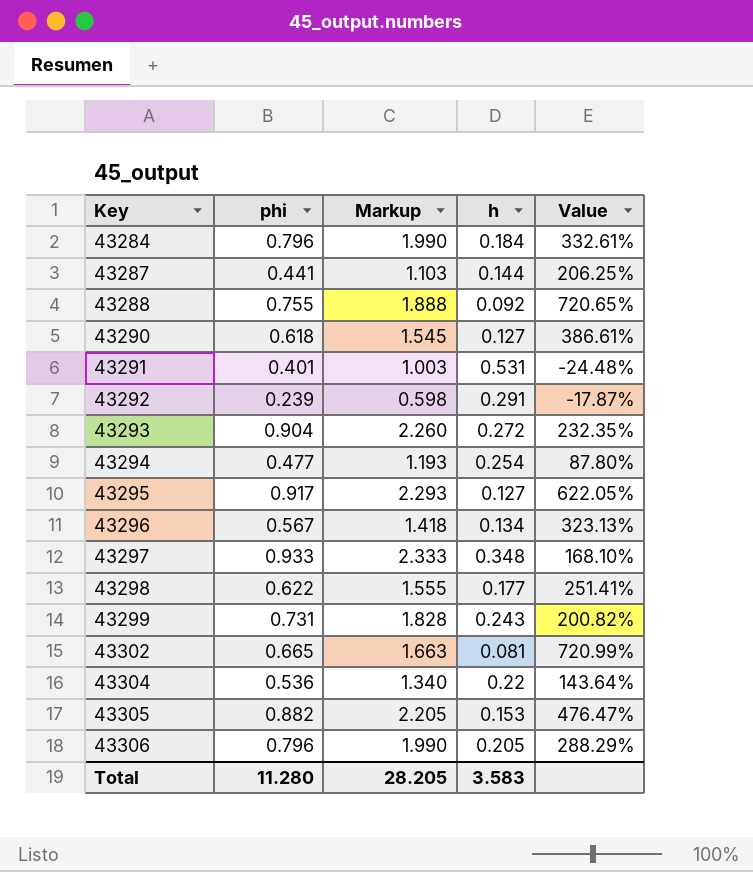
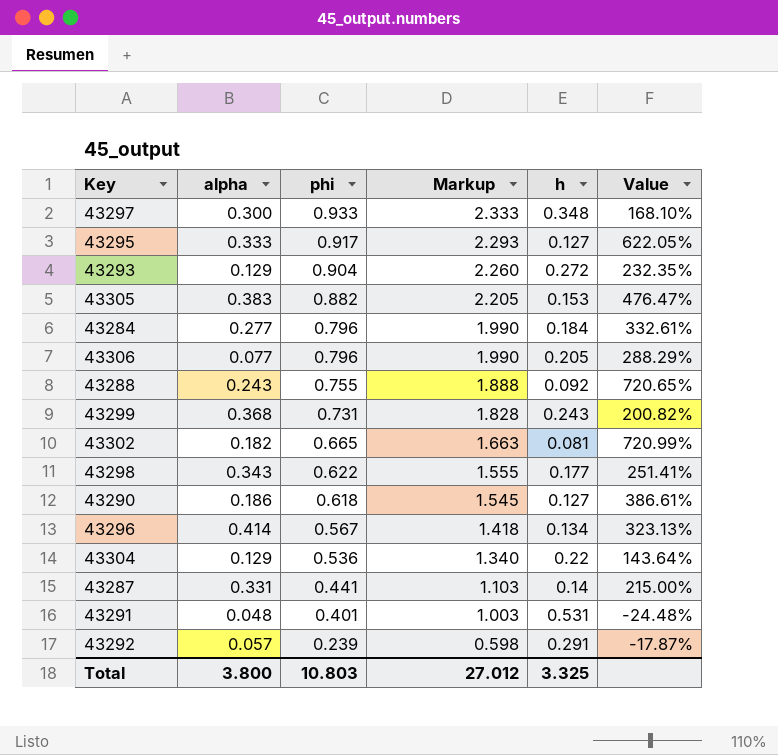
row order: Key ascending -> phi descending
column alpha | position: none -> 2
row 43294: 0.477 | 1.193 | 0.254 | 87.80% -> none
43287 | h: 0.144 -> 0.14
43287 | Value: 206.25% -> 215.00%
Total | phi: 11.280 -> 10.803
Total | Markup: 28.205 -> 27.012
Total | h: 3.583 -> 3.325

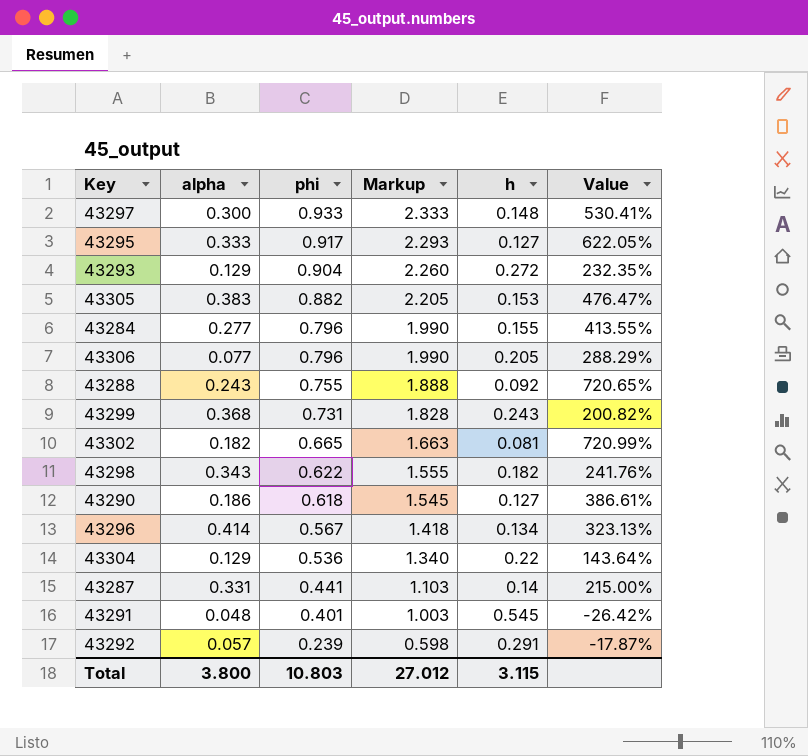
43297 | h: 0.348 -> 0.148
43297 | Value: 168.10% -> 530.41%
43284 | h: 0.184 -> 0.155
43284 | Value: 332.61% -> 413.55%
43298 | h: 0.177 -> 0.182
43298 | Value: 251.41% -> 241.76%
43291 | h: 0.531 -> 0.545
43291 | Value: -24.48% -> -26.42%
Total | h: 3.325 -> 3.115

